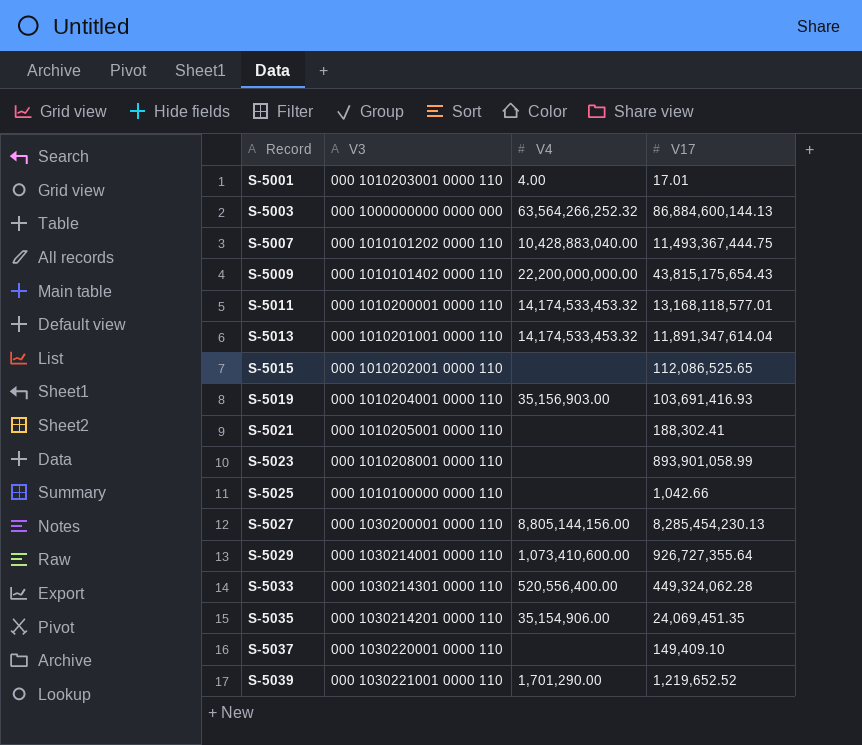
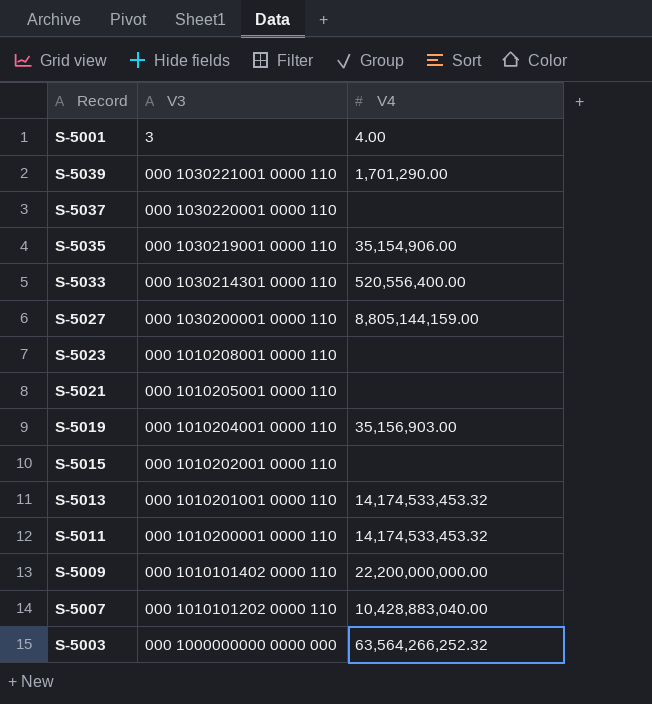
row order: Record ascending -> V3 descending
column V17 | position: 4 -> none
row S-5025: 000 1010100000 0000 110 | none | 1,042.66 -> none
row S-5029: 000 1030214001 0000 110 | 1,073,410,600.00 | 926,727,355.64 -> none
S-5001 | V3: 000 1010203001 0000 110 -> 3
S-5035 | V3: 000 1030214201 0000 110 -> 000 1030219001 0000 110
S-5027 | V4: 8,805,144,156.00 -> 8,805,144,159.00

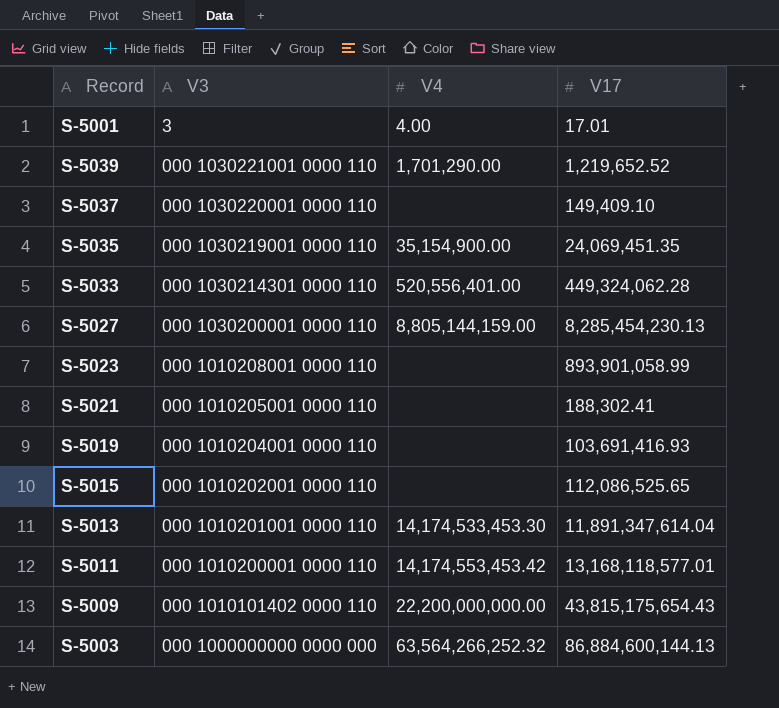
column V17 | position: none -> 4
row S-5007: 000 1010101202 0000 110 | 10,428,883,040.00 -> none
S-5035 | V4: 35,154,906.00 -> 35,154,900.00
S-5033 | V4: 520,556,400.00 -> 520,556,401.00
S-5019 | V4: 35,156,903.00 -> none
S-5013 | V4: 14,174,533,453.32 -> 14,174,533,453.30
S-5011 | V4: 14,174,533,453.32 -> 14,174,553,453.42

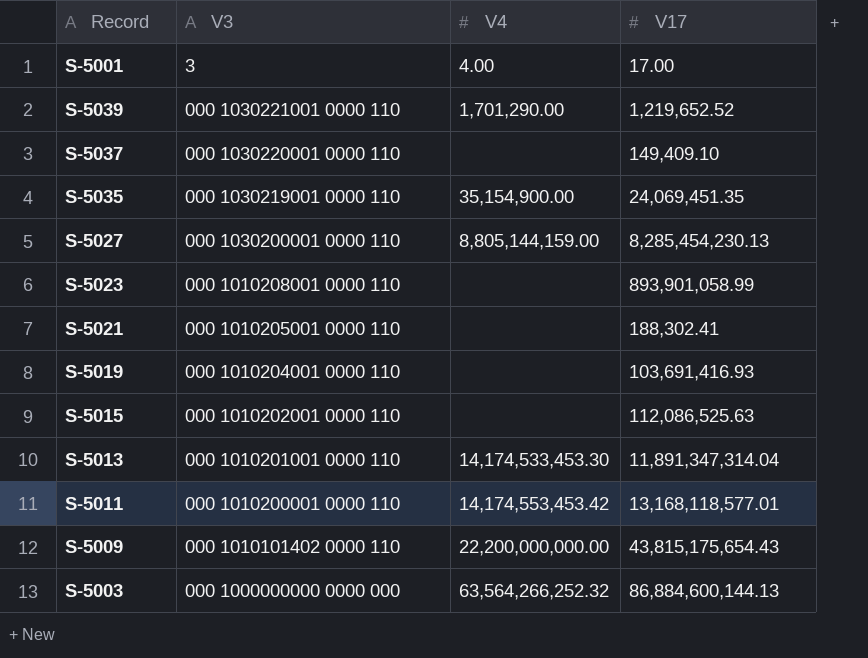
row S-5033: 000 1030214301 0000 110 | 520,556,401.00 | 449,324,062.28 -> none
S-5001 | V17: 17.01 -> 17.00
S-5015 | V17: 112,086,525.65 -> 112,086,525.63
S-5013 | V17: 11,891,347,614.04 -> 11,891,347,314.04

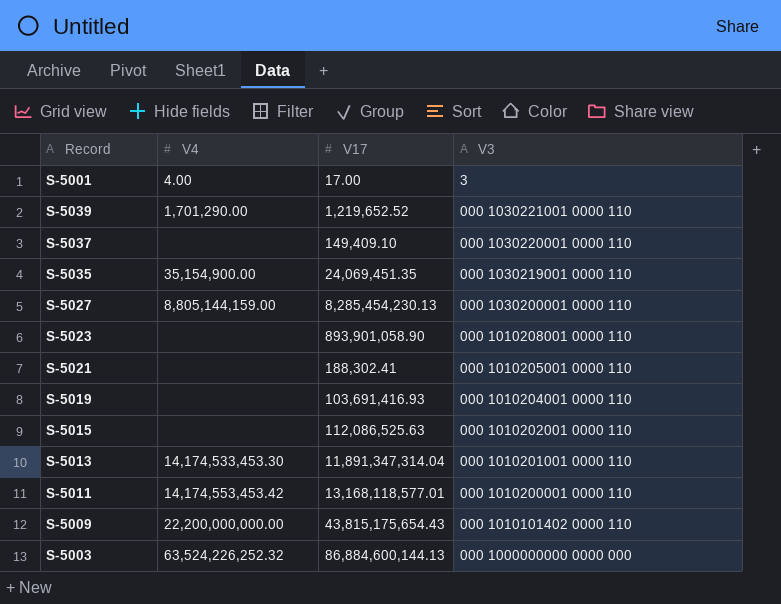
column V3 | position: 2 -> 4
S-5023 | V17: 893,901,058.99 -> 893,901,058.90
S-5003 | V4: 63,564,266,252.32 -> 63,524,226,252.32

